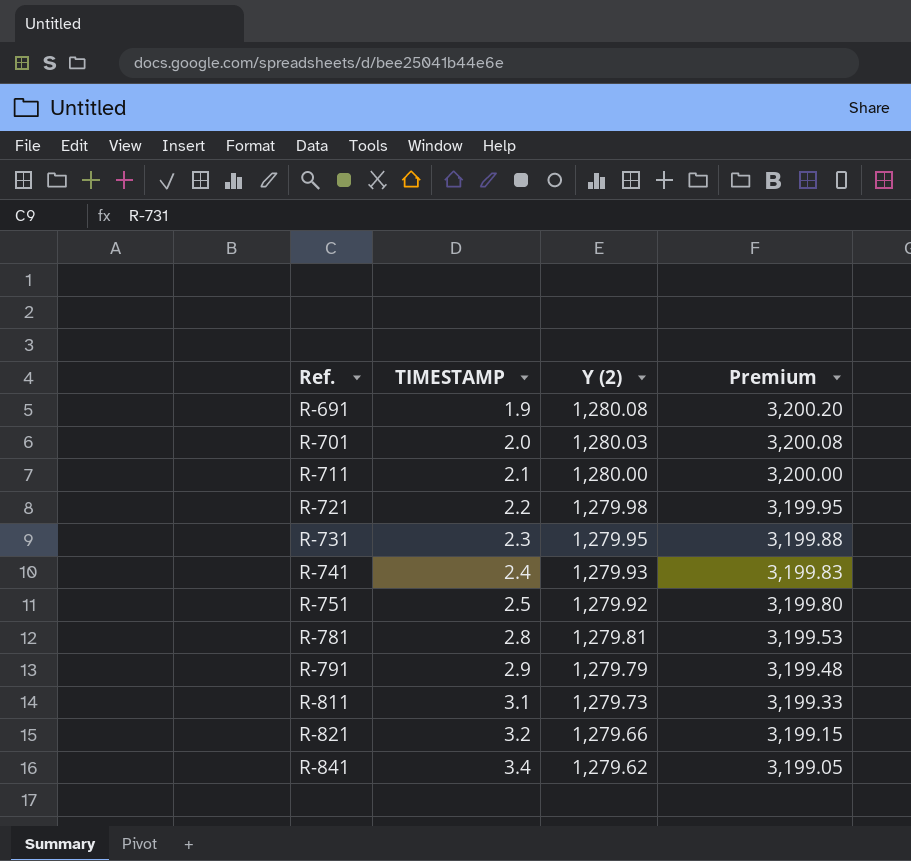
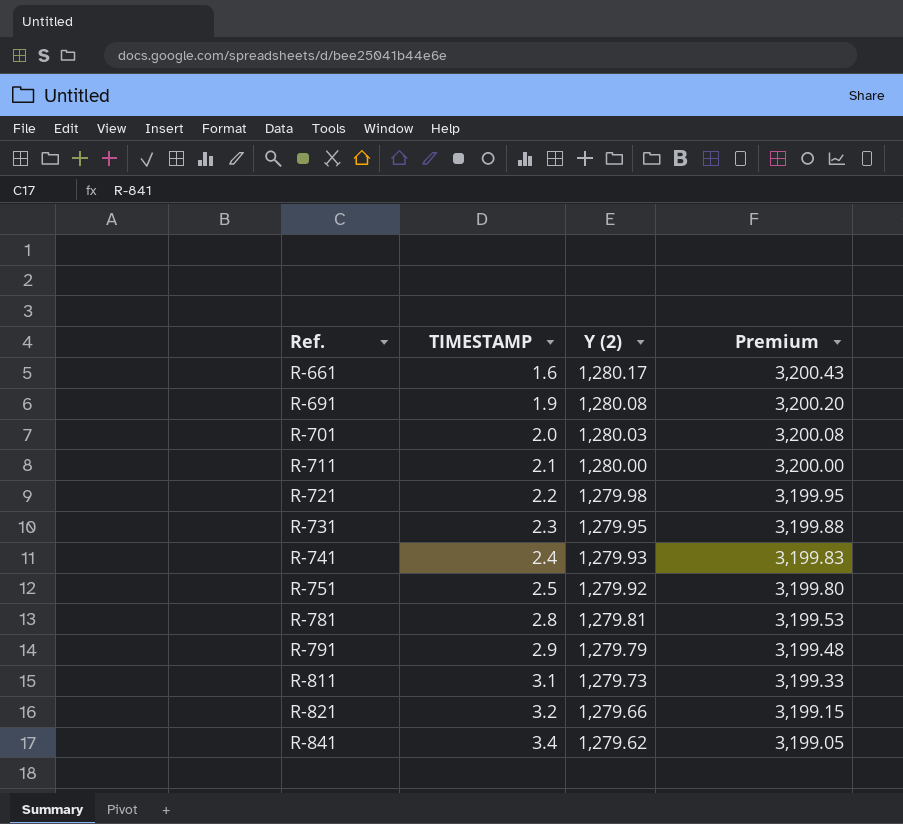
row R-661: none -> 1.6 | 1,280.17 | 3,200.43

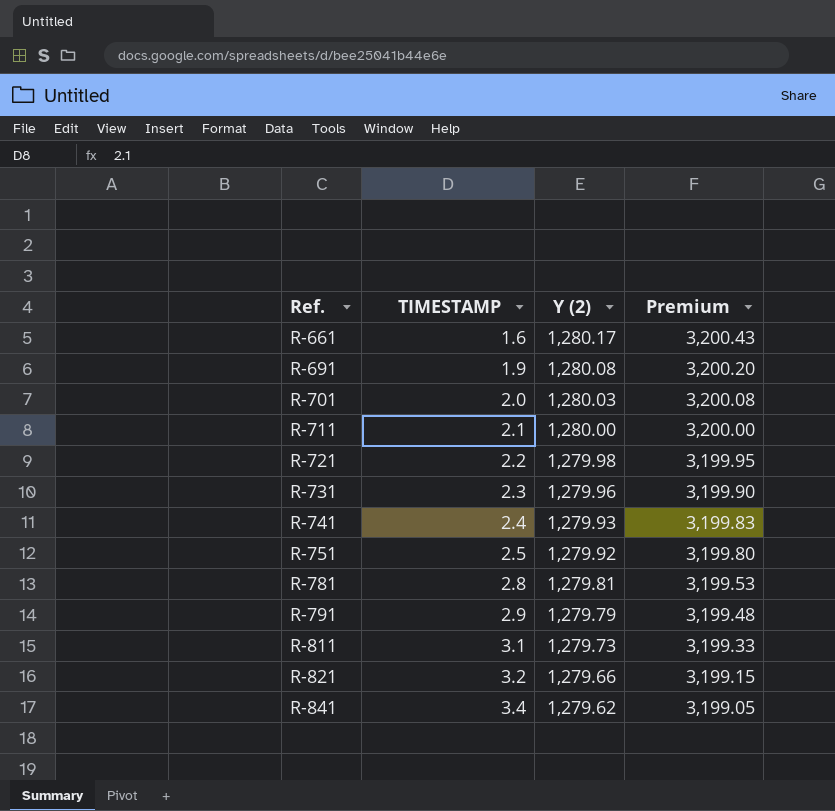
R-731 | Y (2): 1,279.95 -> 1,279.96
R-731 | Premium: 3,199.88 -> 3,199.90

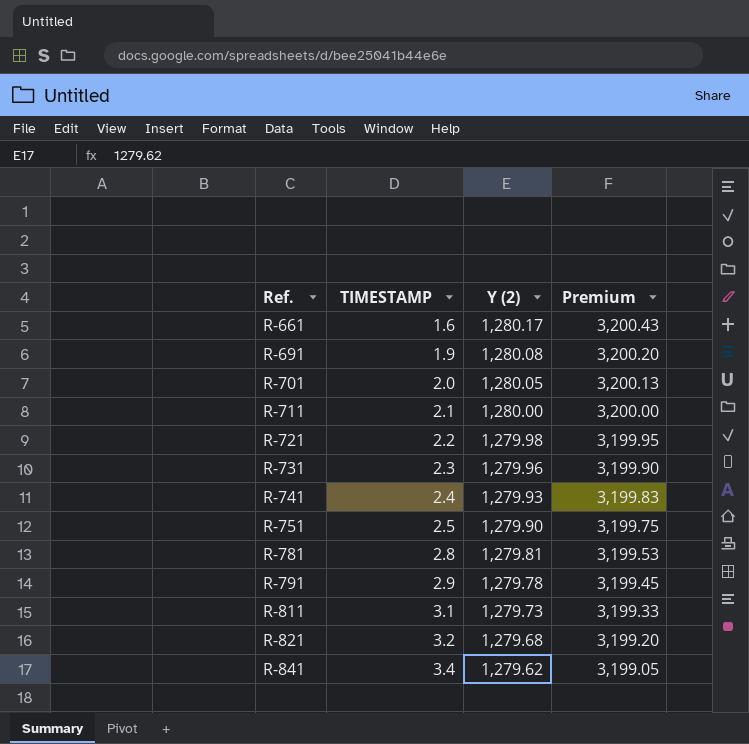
R-701 | Y (2): 1,280.03 -> 1,280.05
R-701 | Premium: 3,200.08 -> 3,200.13
R-751 | Y (2): 1,279.92 -> 1,279.90
R-751 | Premium: 3,199.80 -> 3,199.75
R-791 | Y (2): 1,279.79 -> 1,279.78
R-791 | Premium: 3,199.48 -> 3,199.45
R-821 | Y (2): 1,279.66 -> 1,279.68
R-821 | Premium: 3,199.15 -> 3,199.20

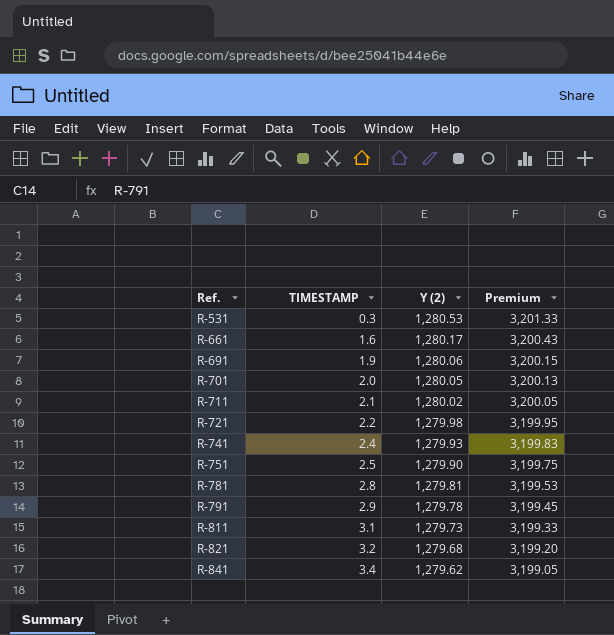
row R-731: 2.3 | 1,279.96 | 3,199.90 -> none
row R-531: none -> 0.3 | 1,280.53 | 3,201.33
R-691 | Y (2): 1,280.08 -> 1,280.06
R-691 | Premium: 3,200.20 -> 3,200.15
R-711 | Y (2): 1,280.00 -> 1,280.02
R-711 | Premium: 3,200.00 -> 3,200.05

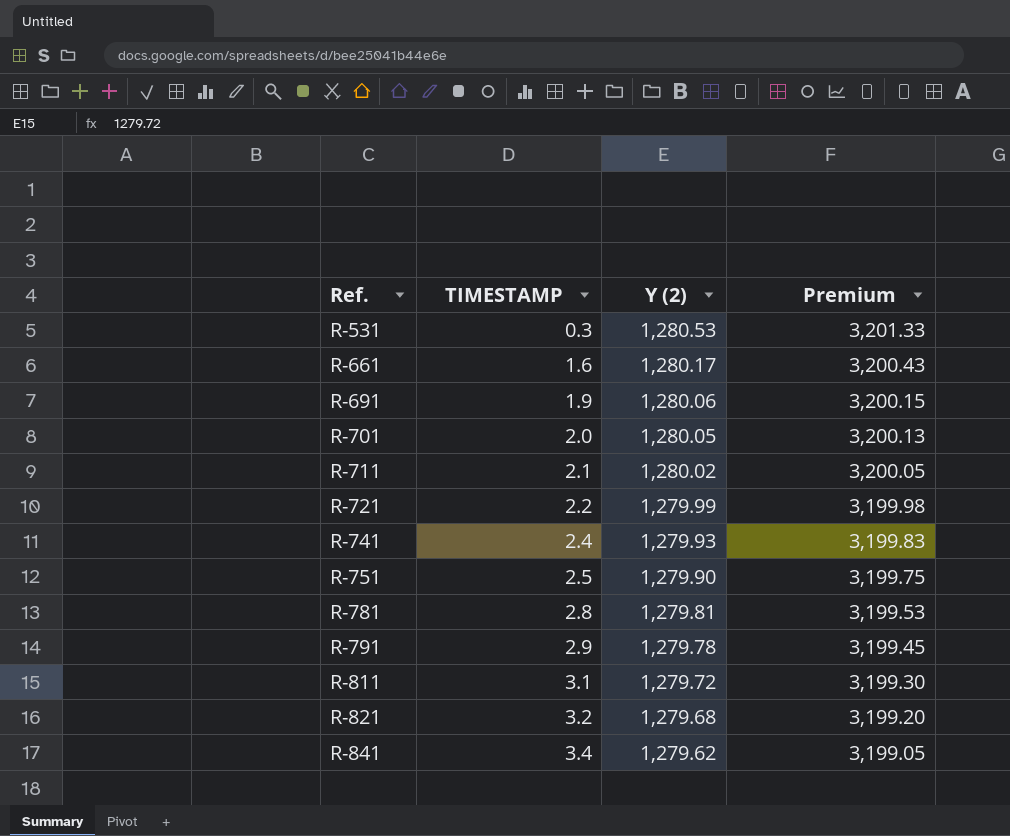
R-721 | Y (2): 1,279.98 -> 1,279.99
R-721 | Premium: 3,199.95 -> 3,199.98
R-811 | Y (2): 1,279.73 -> 1,279.72
R-811 | Premium: 3,199.33 -> 3,199.30

